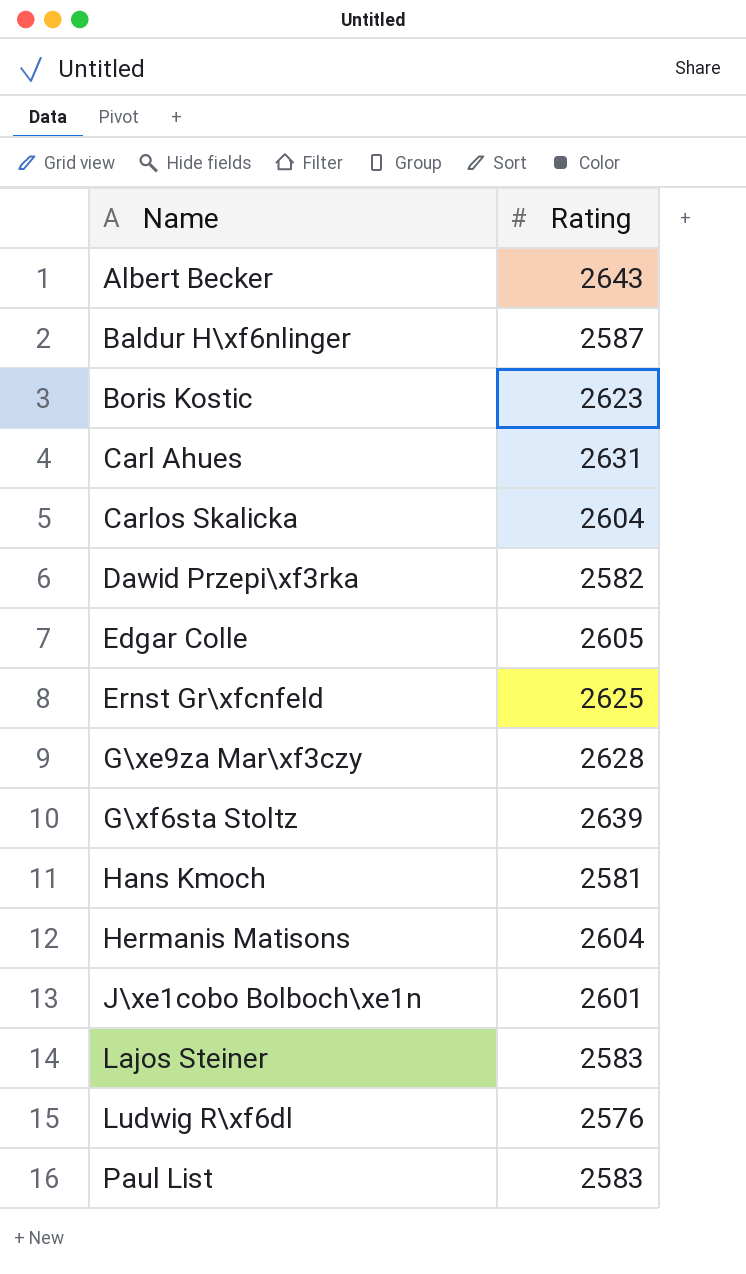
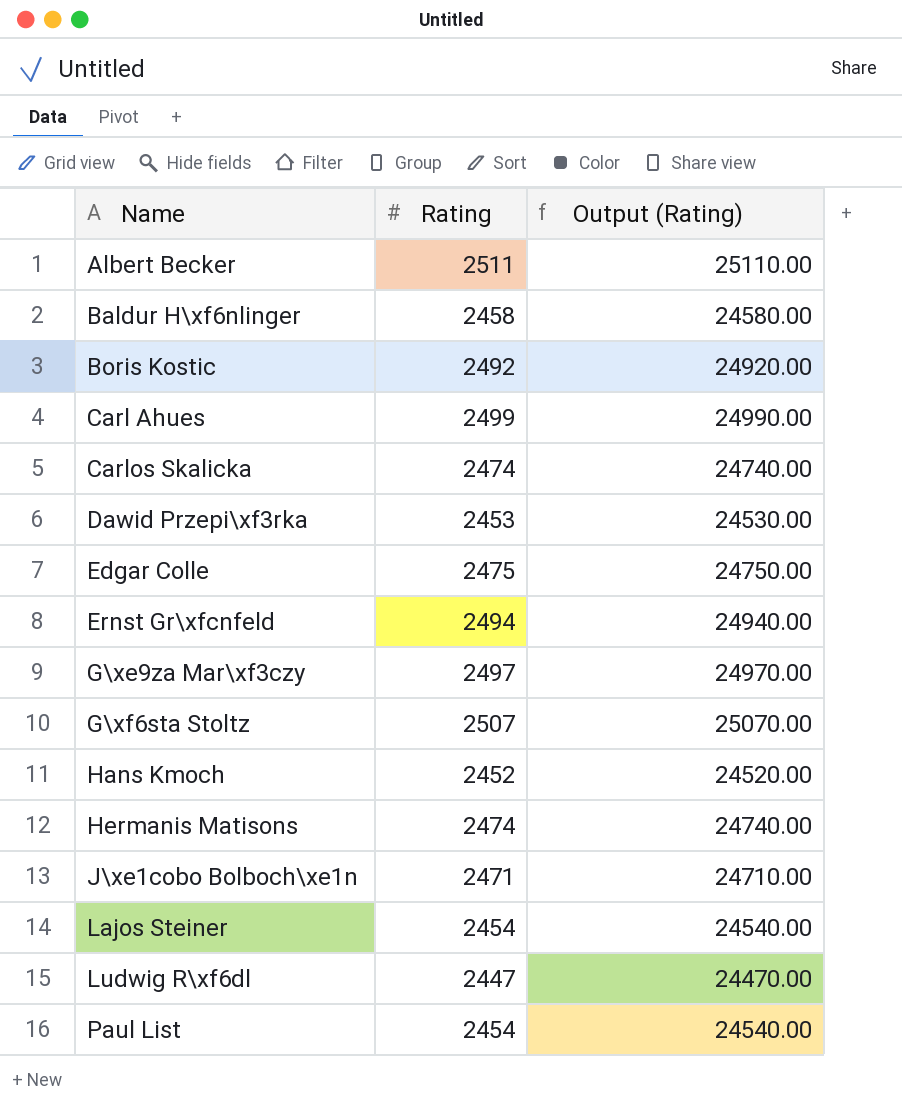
column Output (Rating) | formula: none -> [Rating] * 10
Albert Becker | Rating: 2643 -> 2511
Baldur H\xf6nlinger | Rating: 2587 -> 2458
Boris Kostic | Rating: 2623 -> 2492
Carl Ahues | Rating: 2631 -> 2499
Carlos Skalicka | Rating: 2604 -> 2474
Dawid Przepi\xf3rka | Rating: 2582 -> 2453
Edgar Colle | Rating: 2605 -> 2475
Ernst Gr\xfcnfeld | Rating: 2625 -> 2494
G\xe9za Mar\xf3czy | Rating: 2628 -> 2497
G\xf6sta Stoltz | Rating: 2639 -> 2507
Hans Kmoch | Rating: 2581 -> 2452
Hermanis Matisons | Rating: 2604 -> 2474
J\xe1cobo Bolboch\xe1n | Rating: 2601 -> 2471
Lajos Steiner | Rating: 2583 -> 2454
Ludwig R\xf6dl | Rating: 2576 -> 2447
Paul List | Rating: 2583 -> 2454

